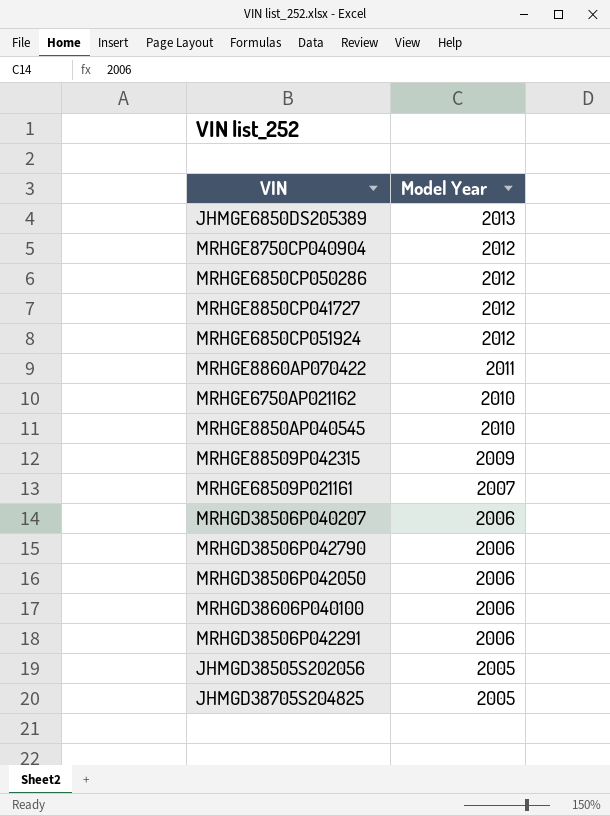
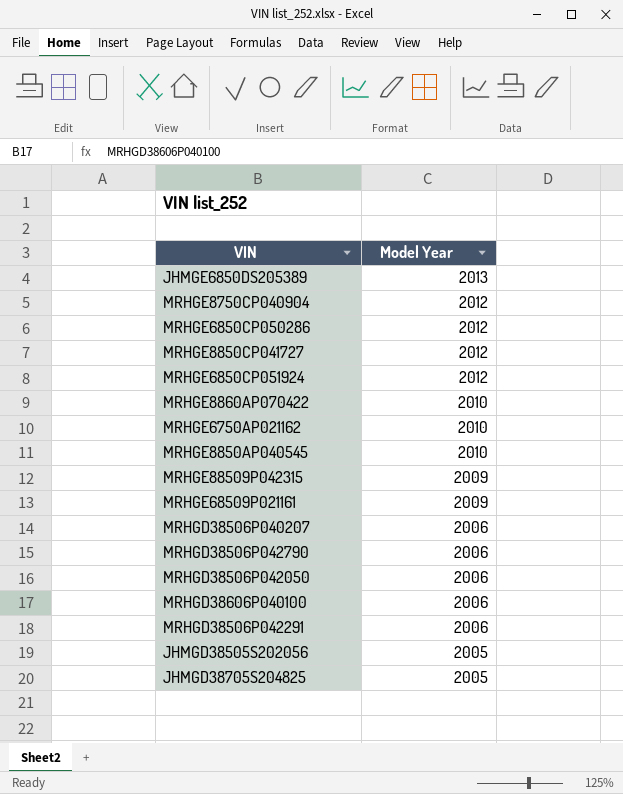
MRHGE8860AP070422 | Model Year: 2011 -> 2010
MRHGE68509P021161 | Model Year: 2007 -> 2009

